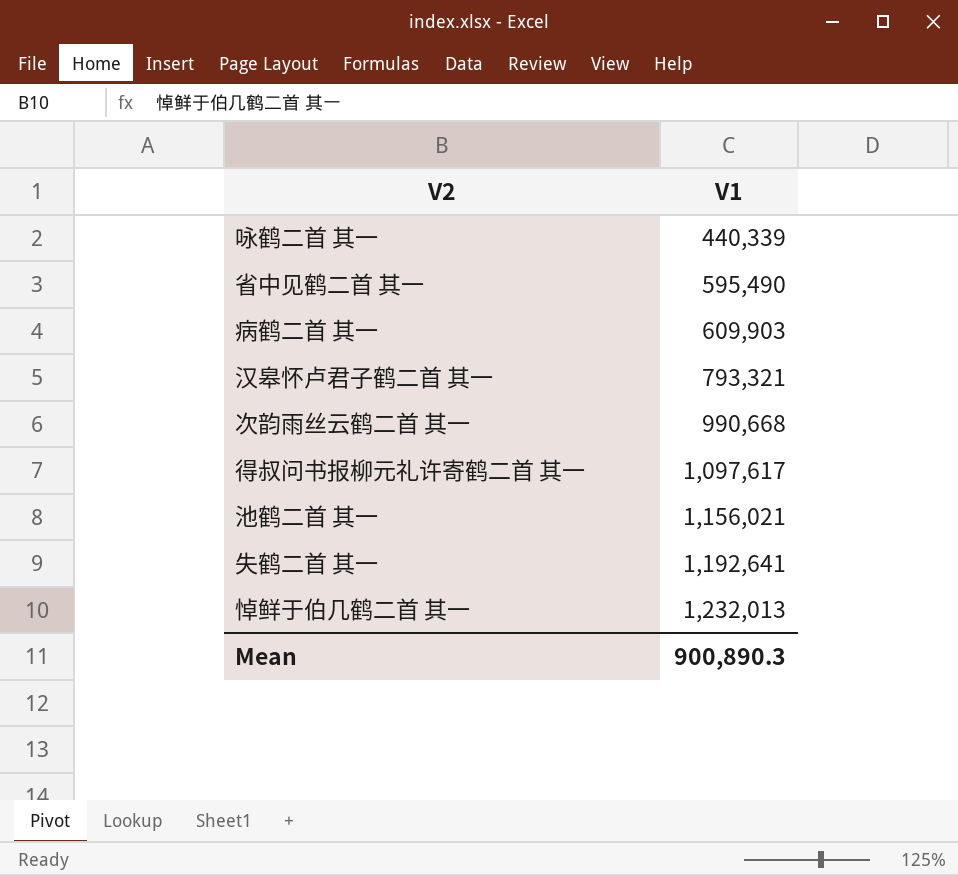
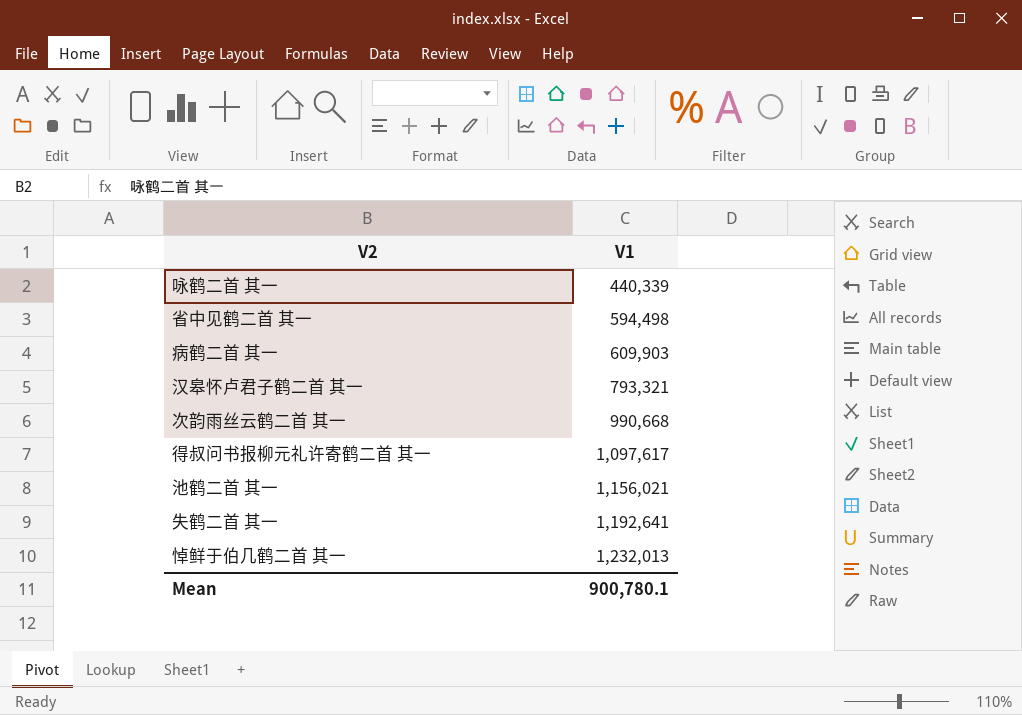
省中见鹤二首 其一 | V1: 595,490 -> 594,498
Mean | V1: 900,890.3 -> 900,780.1

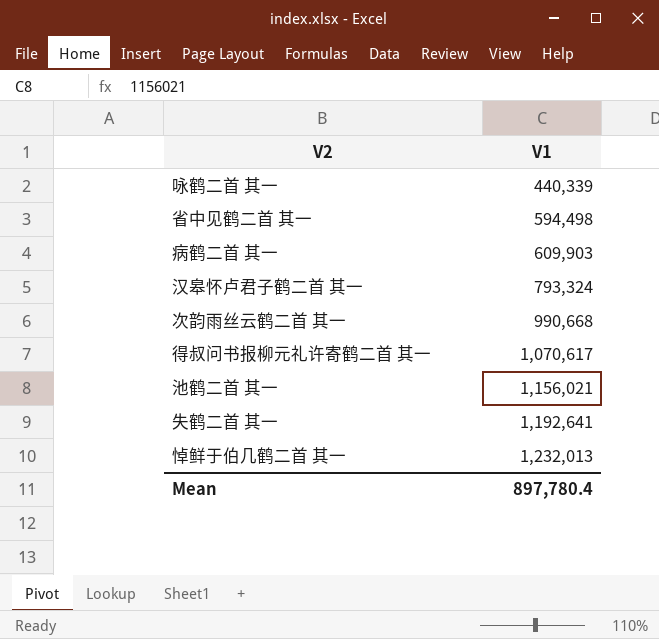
汉皋怀卢君子鹤二首 其一 | V1: 793,321 -> 793,324
得叔问书报柳元礼许寄鹤二首 其一 | V1: 1,097,617 -> 1,070,617
Mean | V1: 900,780.1 -> 897,780.4

